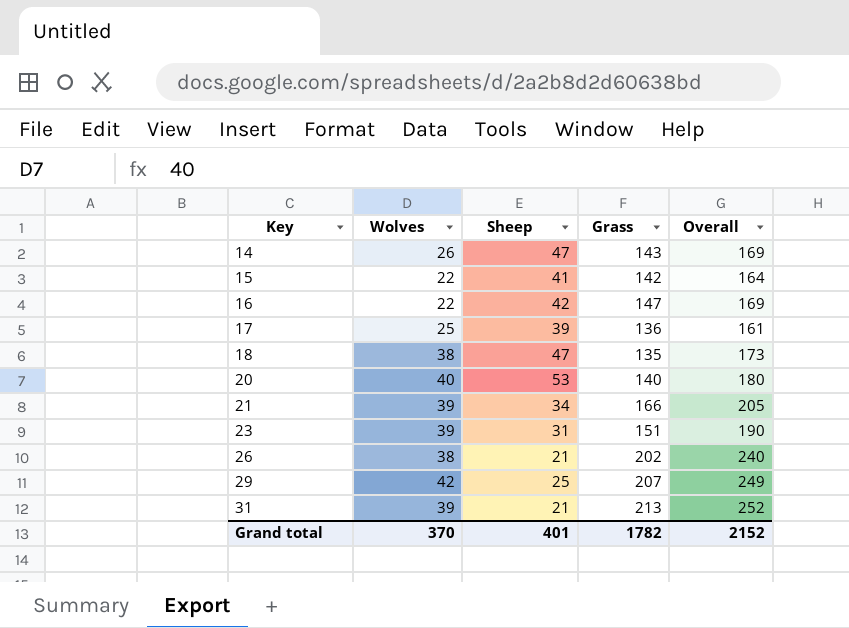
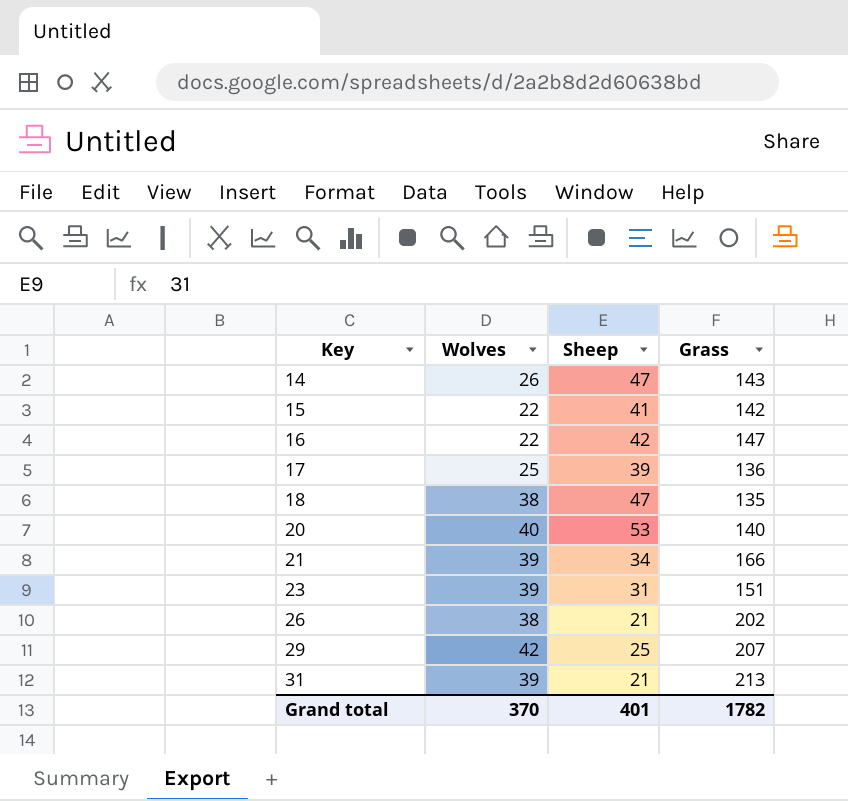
column Overall | formula: [Wolves] + [Grass] -> none

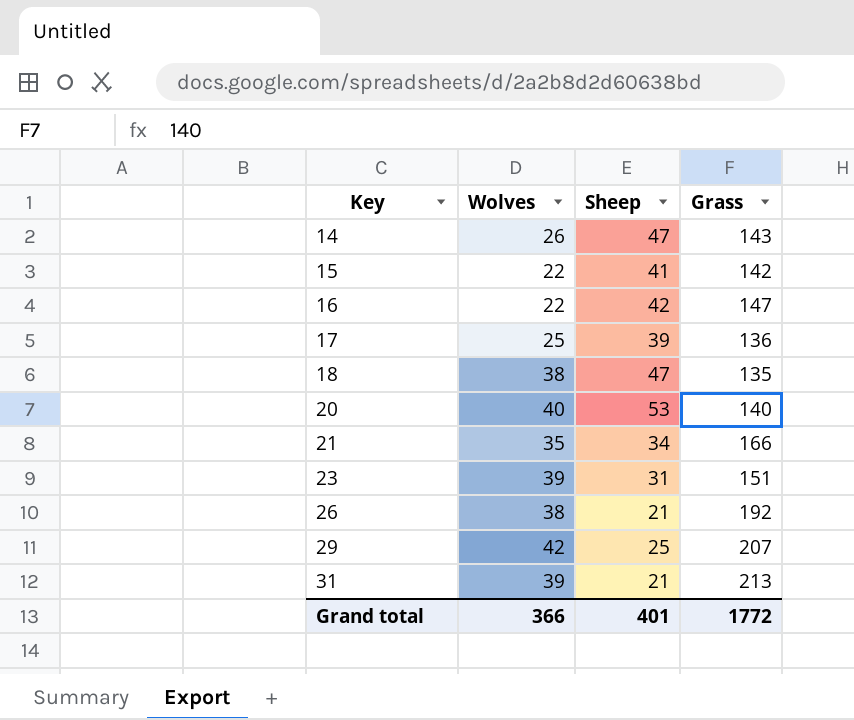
21 | Wolves: 39 -> 35
26 | Grass: 202 -> 192
Grand total | Wolves: 370 -> 366
Grand total | Grass: 1782 -> 1772

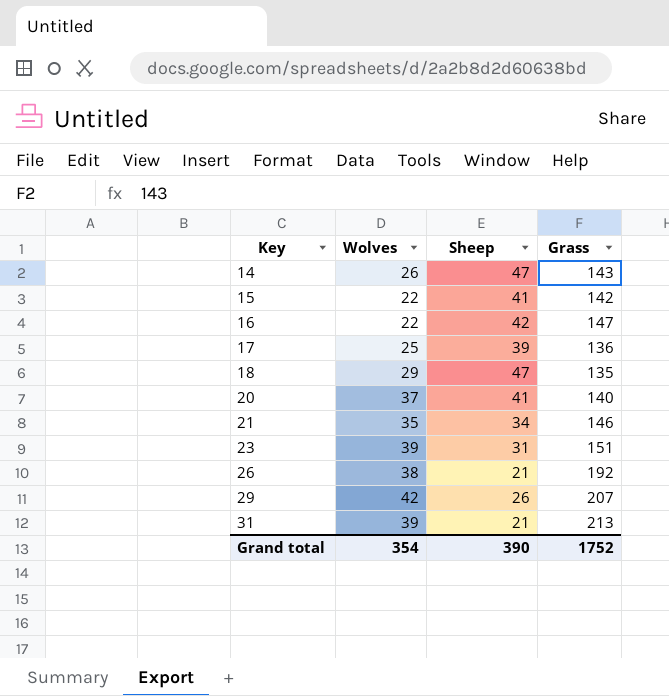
18 | Wolves: 38 -> 29
20 | Wolves: 40 -> 37
20 | Sheep: 53 -> 41
21 | Grass: 166 -> 146
29 | Sheep: 25 -> 26
Grand total | Wolves: 366 -> 354
Grand total | Sheep: 401 -> 390
Grand total | Grass: 1772 -> 1752

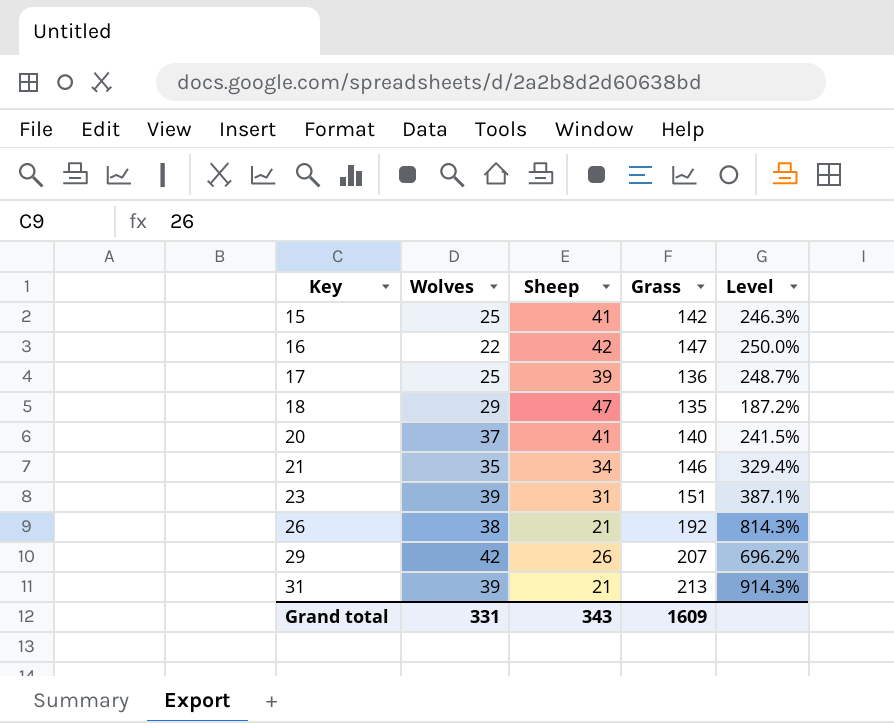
column Level | formula: none -> ([Grass] - [Sheep]) / [Sheep]
row 14: 26 | 47 | 143 -> none
15 | Wolves: 22 -> 25
Grand total | Wolves: 354 -> 331
Grand total | Sheep: 390 -> 343
Grand total | Grass: 1752 -> 1609

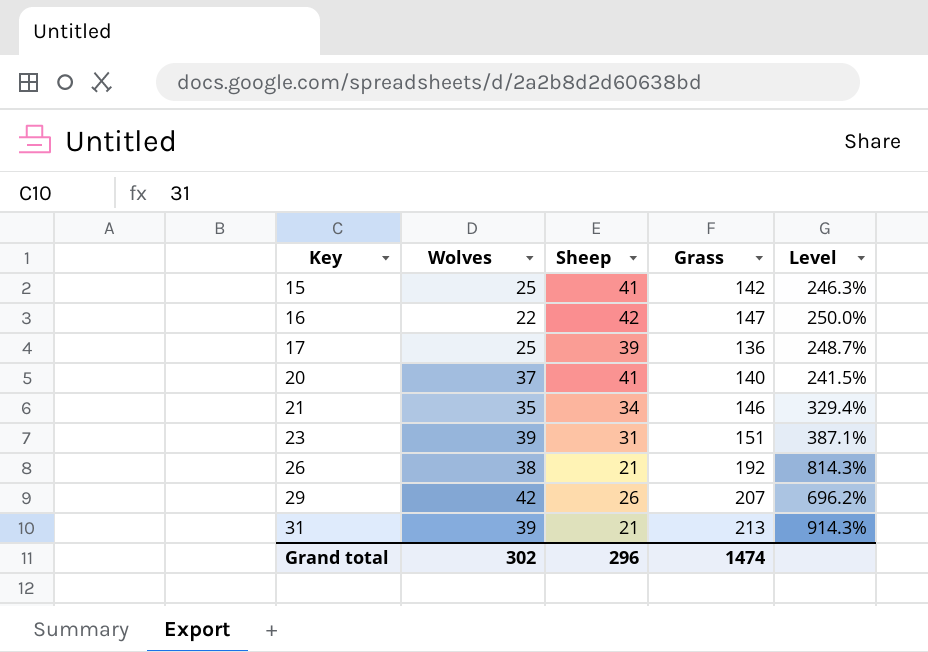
row 18: 29 | 47 | 135 | 187.2% -> none
Grand total | Wolves: 331 -> 302
Grand total | Sheep: 343 -> 296
Grand total | Grass: 1609 -> 1474

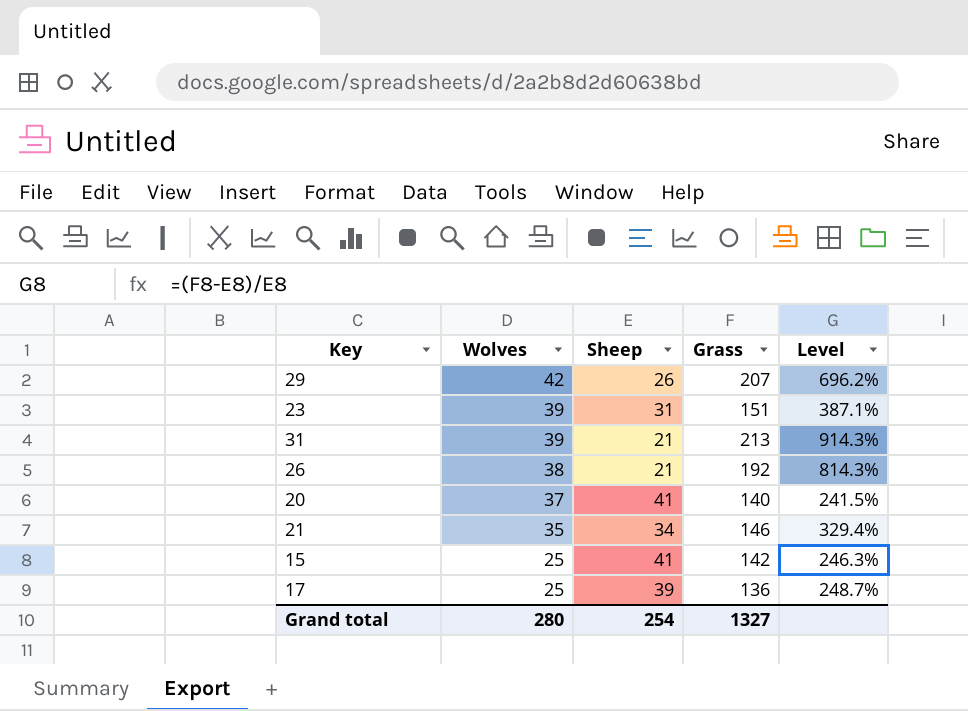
row order: Key ascending -> Wolves descending
row 16: 22 | 42 | 147 | 250.0% -> none
Grand total | Wolves: 302 -> 280
Grand total | Sheep: 296 -> 254
Grand total | Grass: 1474 -> 1327

